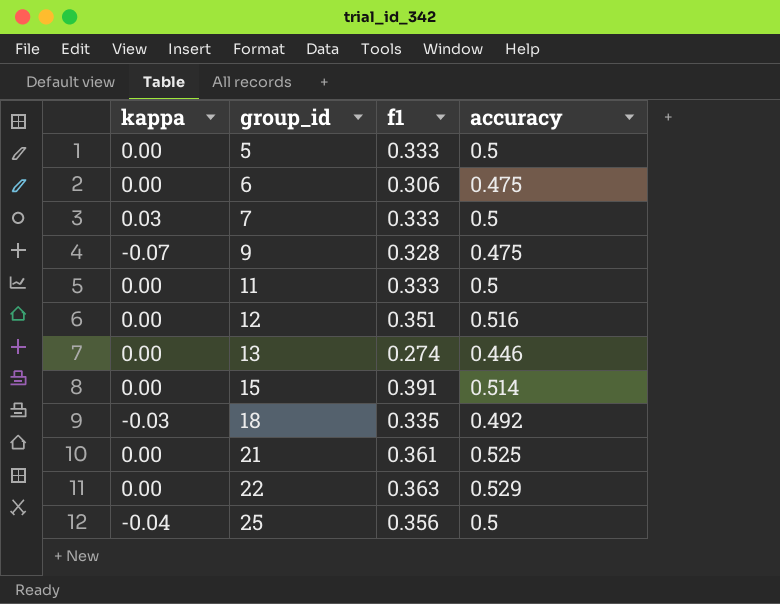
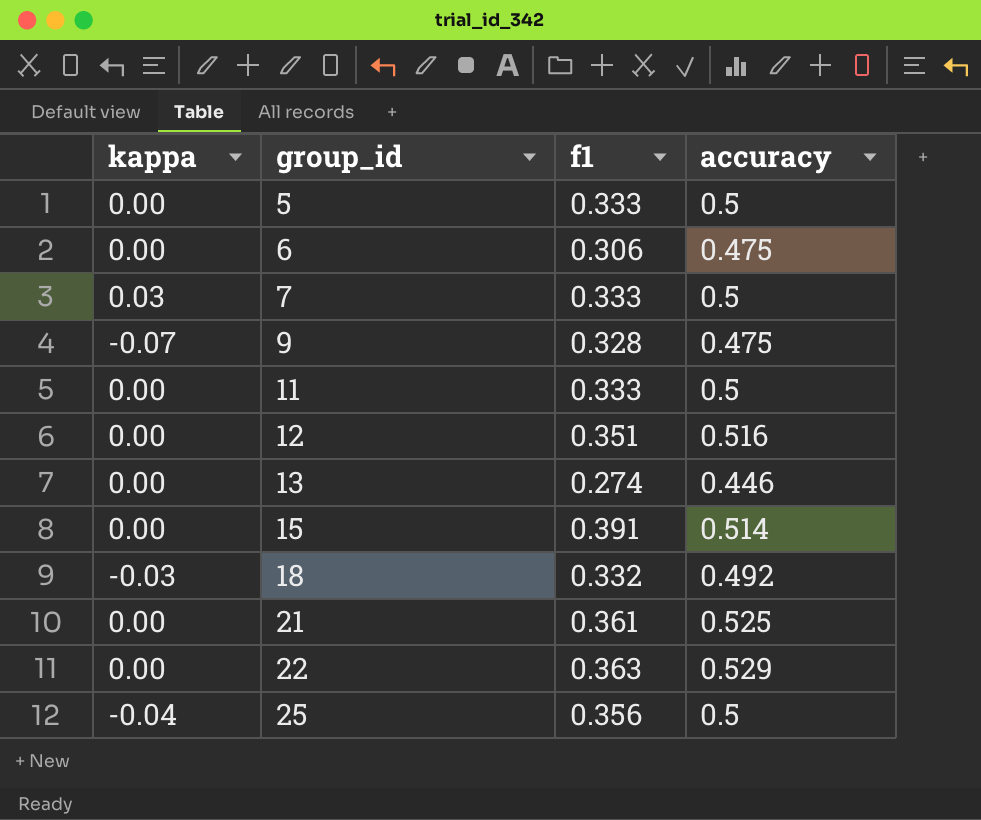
18 | f1: 0.335 -> 0.332

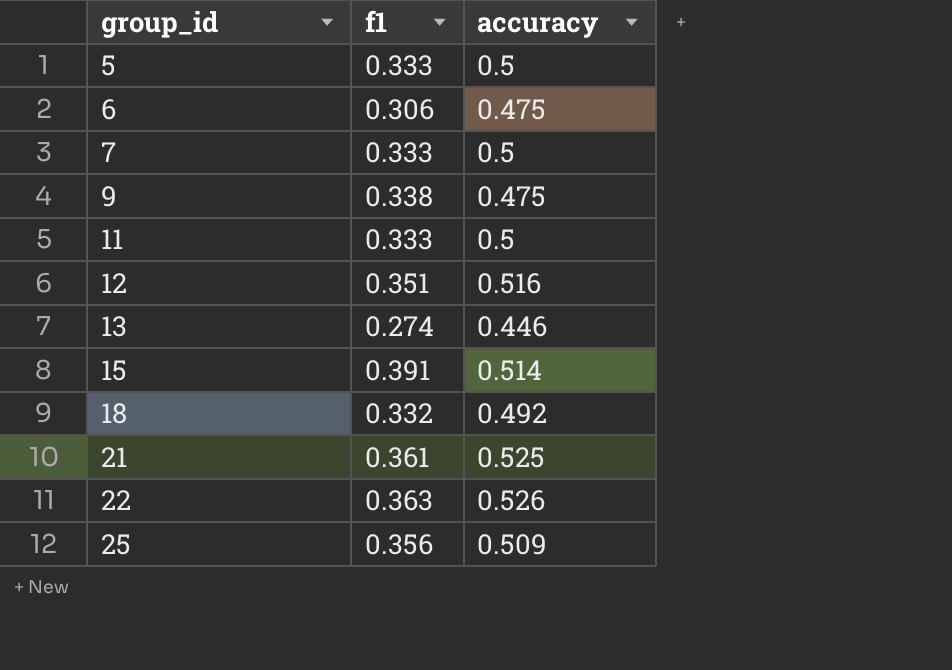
column kappa | position: 1 -> none
9 | f1: 0.328 -> 0.338
22 | accuracy: 0.529 -> 0.526
25 | accuracy: 0.5 -> 0.509

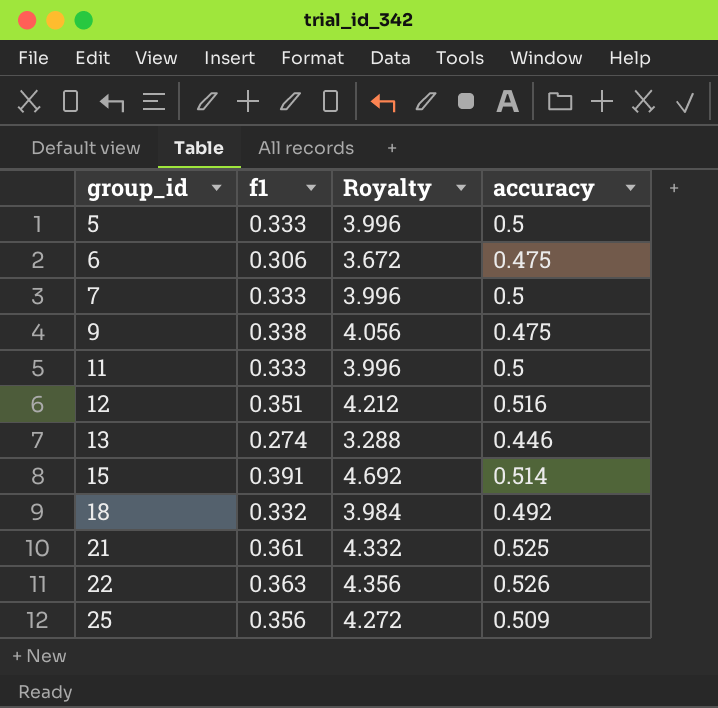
column Royalty | formula: none -> [f1] * 12

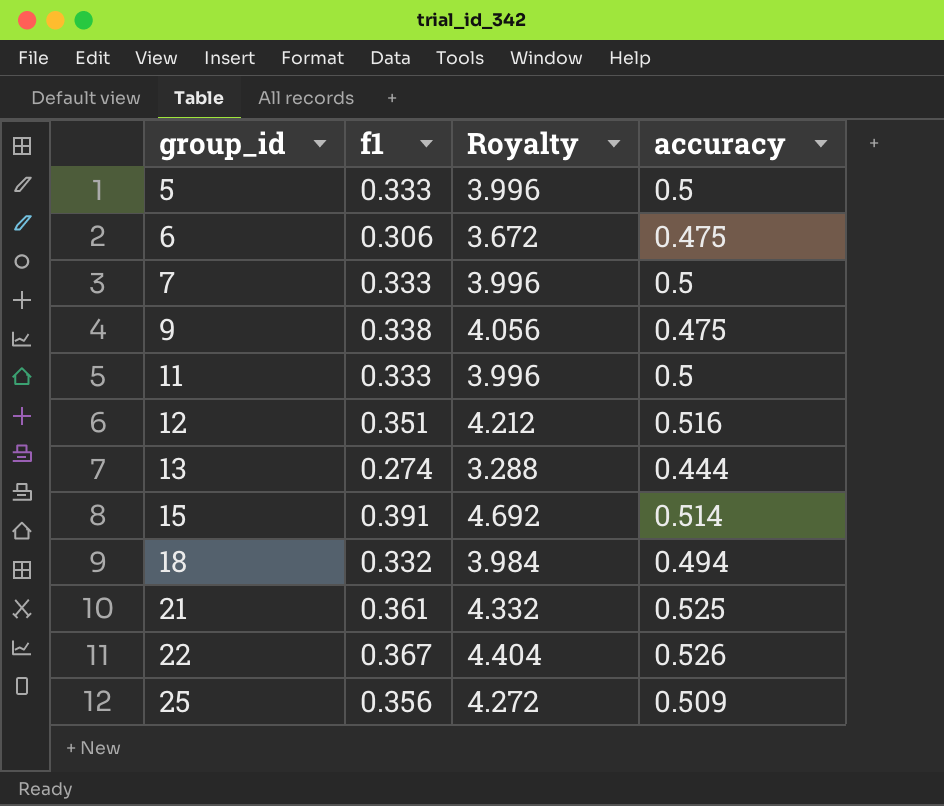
13 | accuracy: 0.446 -> 0.444
18 | accuracy: 0.492 -> 0.494
22 | f1: 0.363 -> 0.367
22 | Royalty: 4.356 -> 4.404

